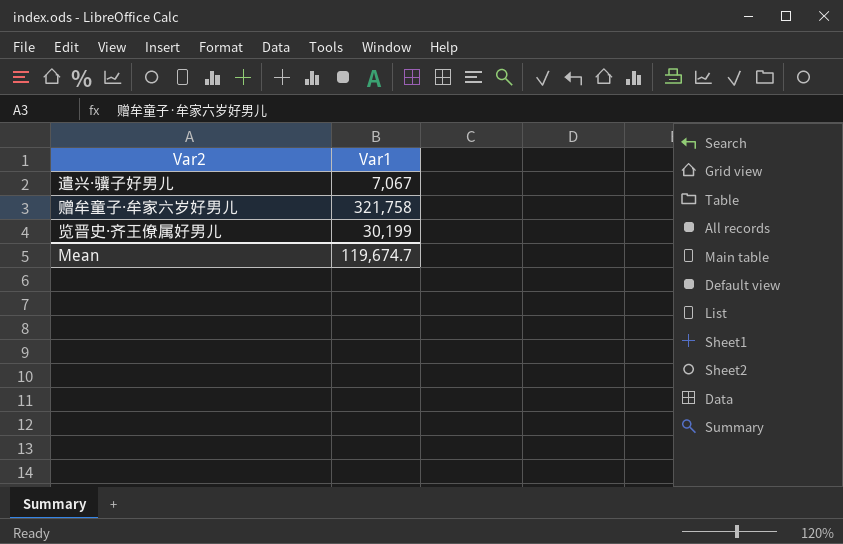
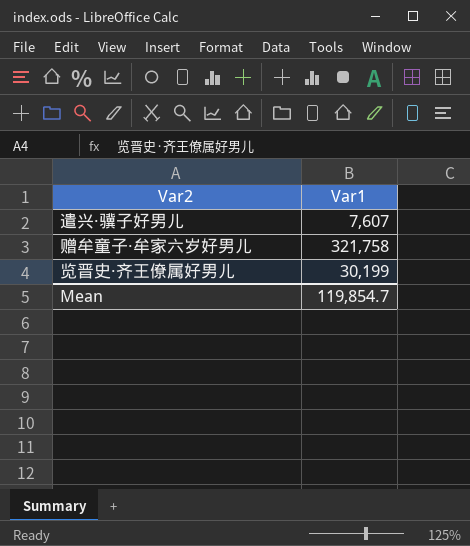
遣兴·骥子好男儿 | Var1: 7,067 -> 7,607
Mean | Var1: 119,674.7 -> 119,854.7

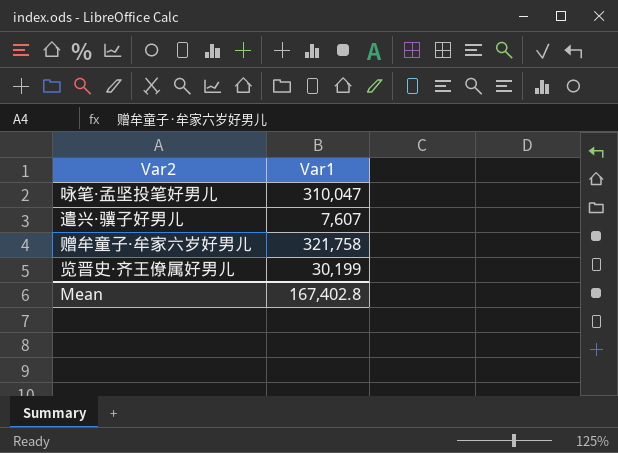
row 咏笔·孟坚投笔好男儿: none -> 310,047
Mean | Var1: 119,854.7 -> 167,402.8

